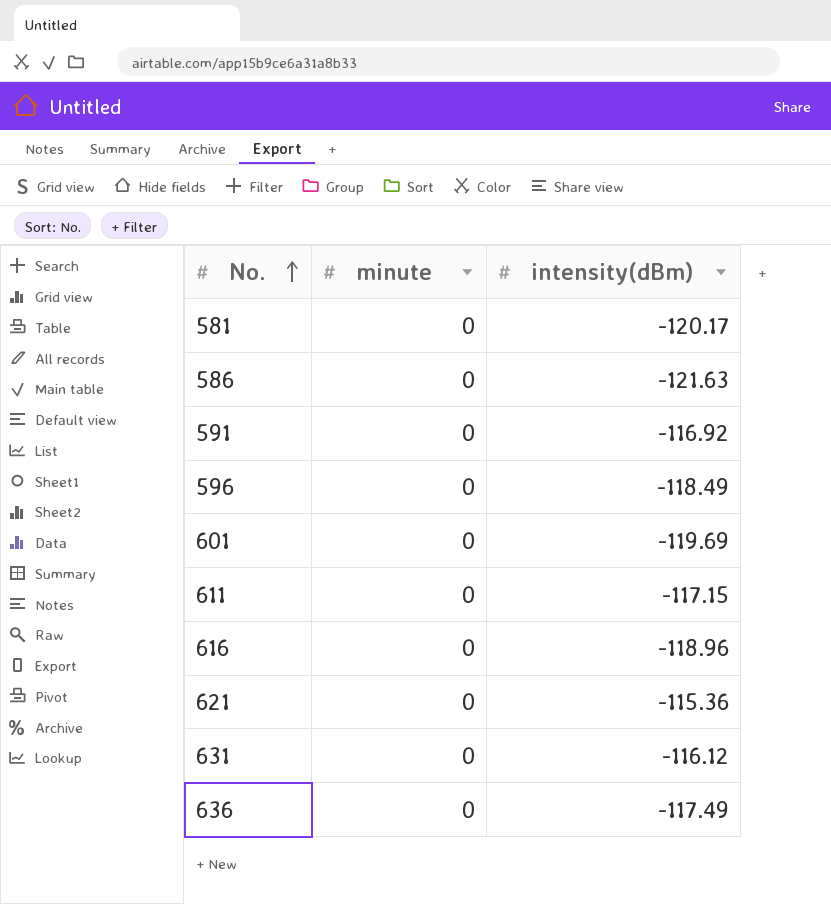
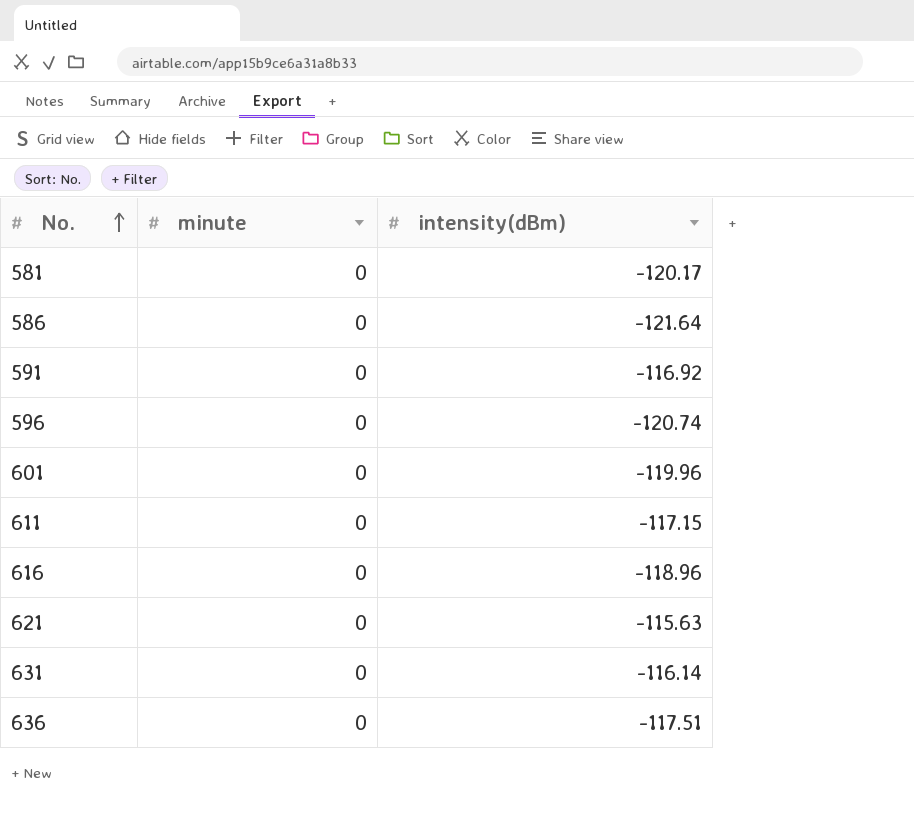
586 | intensity(dBm): -121.63 -> -121.64
596 | intensity(dBm): -118.49 -> -120.74
601 | intensity(dBm): -119.69 -> -119.96
621 | intensity(dBm): -115.36 -> -115.63
631 | intensity(dBm): -116.12 -> -116.14
636 | intensity(dBm): -117.49 -> -117.51

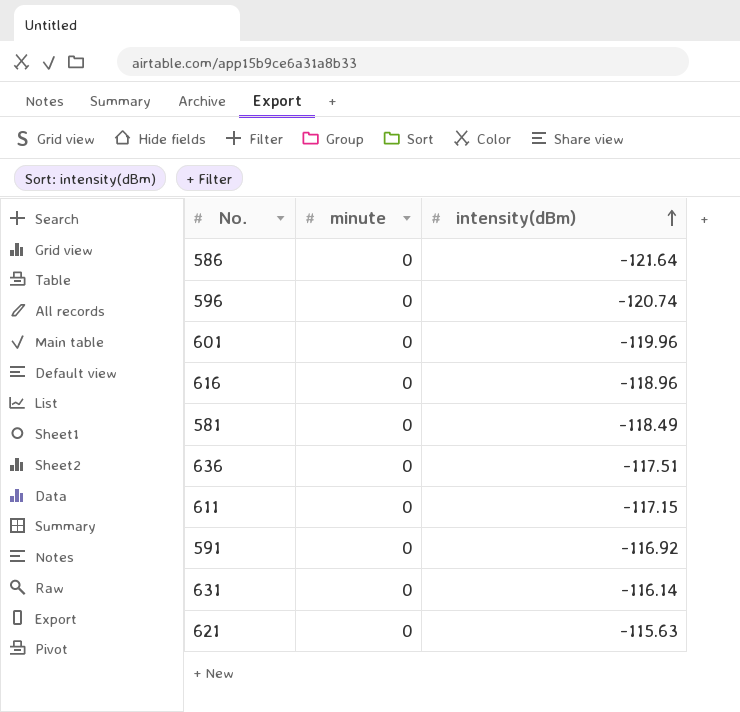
row order: No. ascending -> intensity(dBm) ascending
581 | intensity(dBm): -120.17 -> -118.49

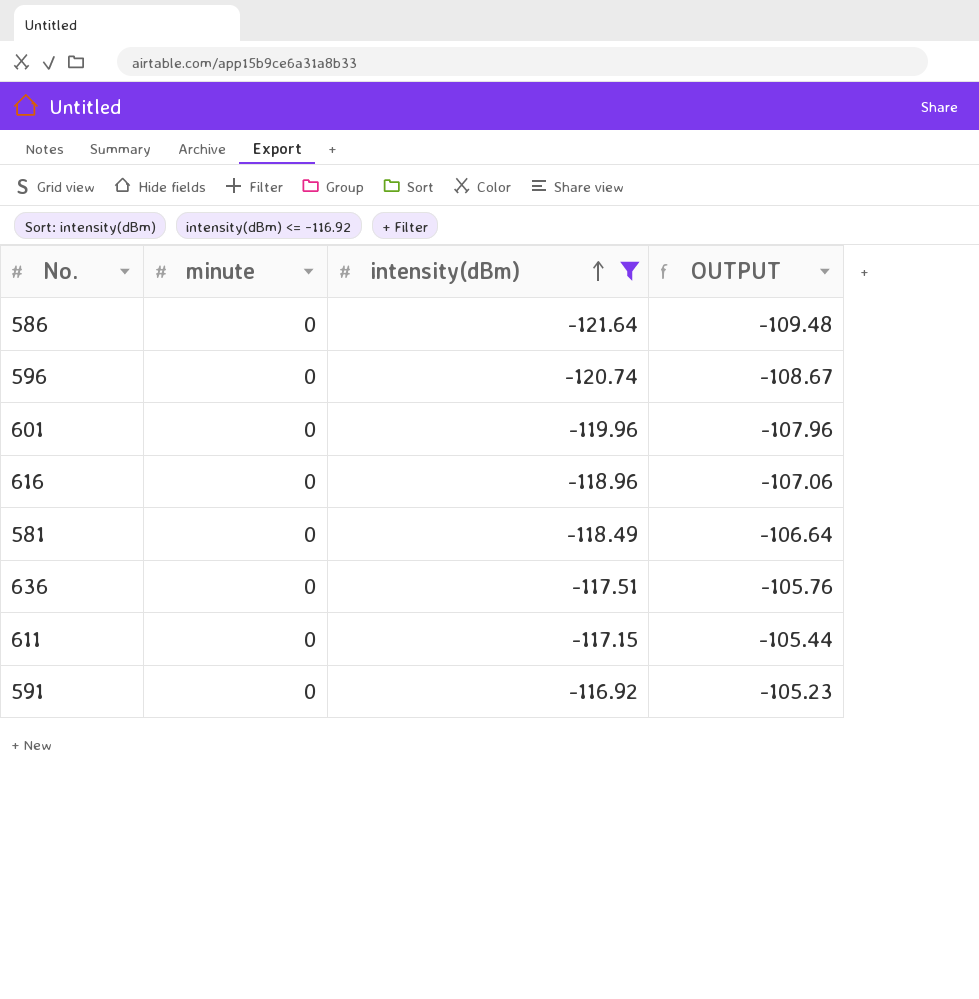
filter: none -> intensity(dBm) <= -116.92
column OUTPUT | formula: none -> [intensity(dBm)] * 0.9

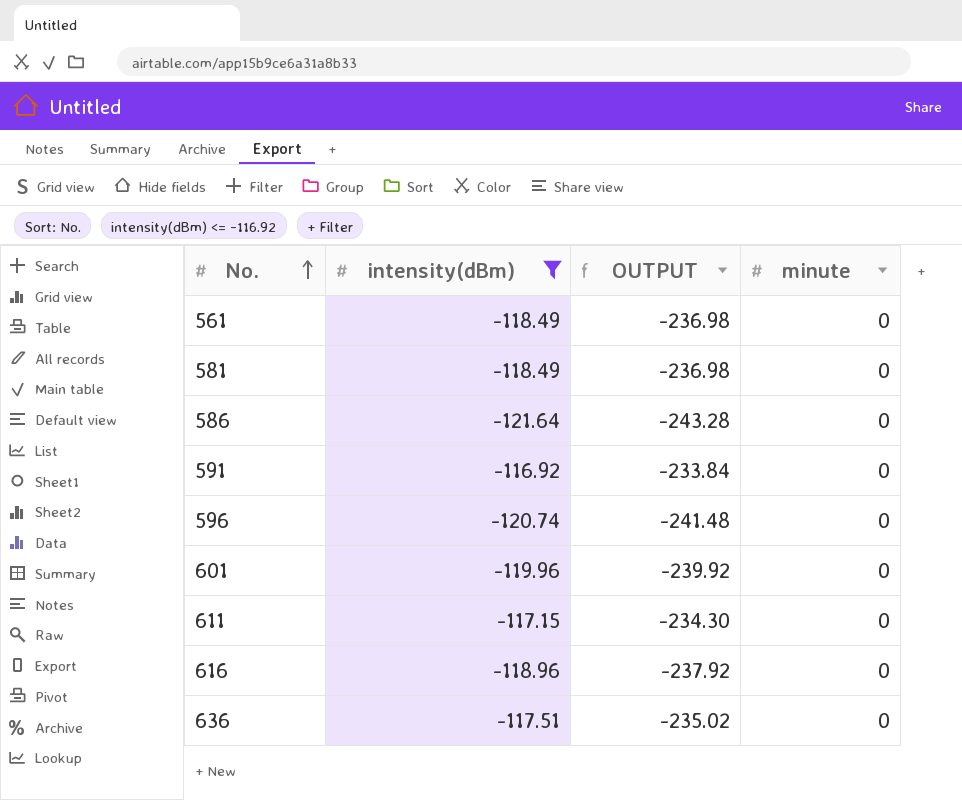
row order: intensity(dBm) ascending -> No. ascending
column OUTPUT | formula: [intensity(dBm)] * 0.9 -> [intensity(dBm)] * 2
column minute | position: 2 -> 4
row 561: none -> -118.49 | -236.98 | 0

